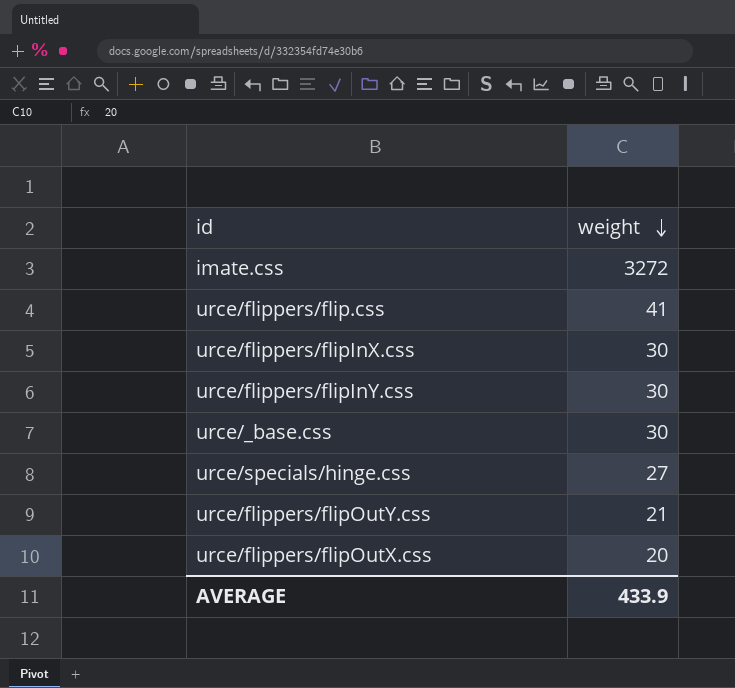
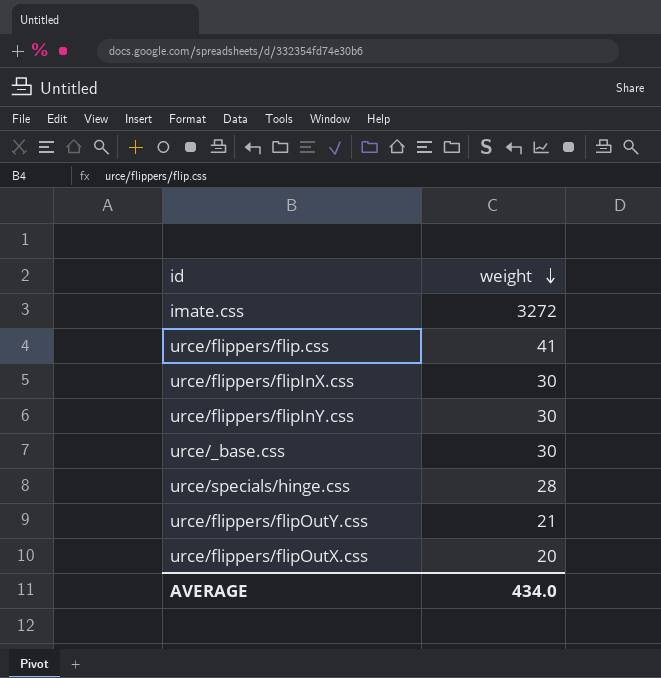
urce/specials/hinge.css | weight: 27 -> 28
AVERAGE | weight: 433.9 -> 434.0

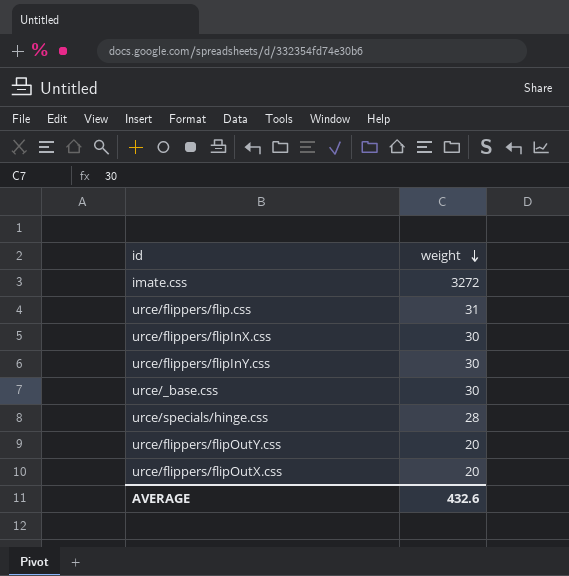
urce/flippers/flip.css | weight: 41 -> 31
urce/flippers/flipOutY.css | weight: 21 -> 20
AVERAGE | weight: 434.0 -> 432.6

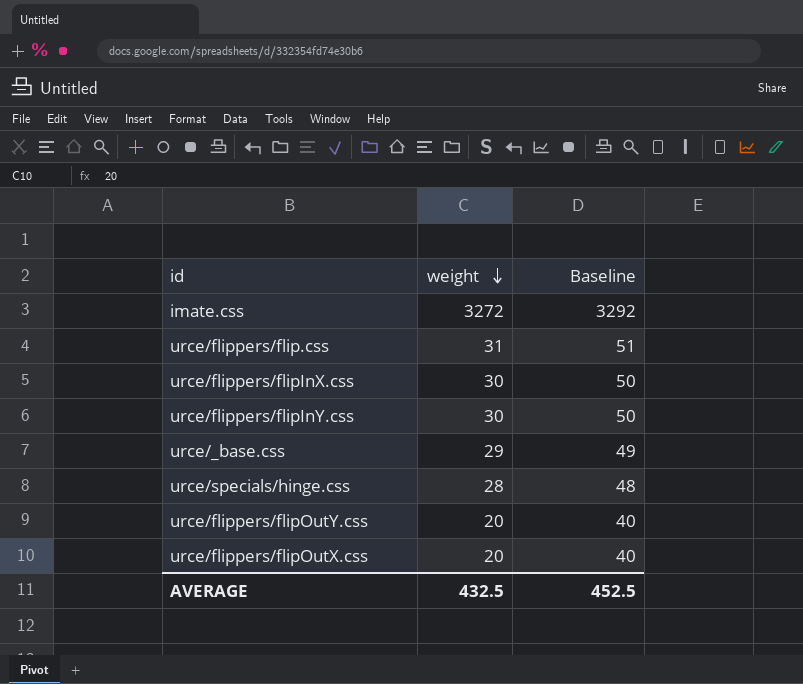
column Baseline | formula: none -> [weight] + 20
urce/_base.css | weight: 30 -> 29
AVERAGE | weight: 432.6 -> 432.5

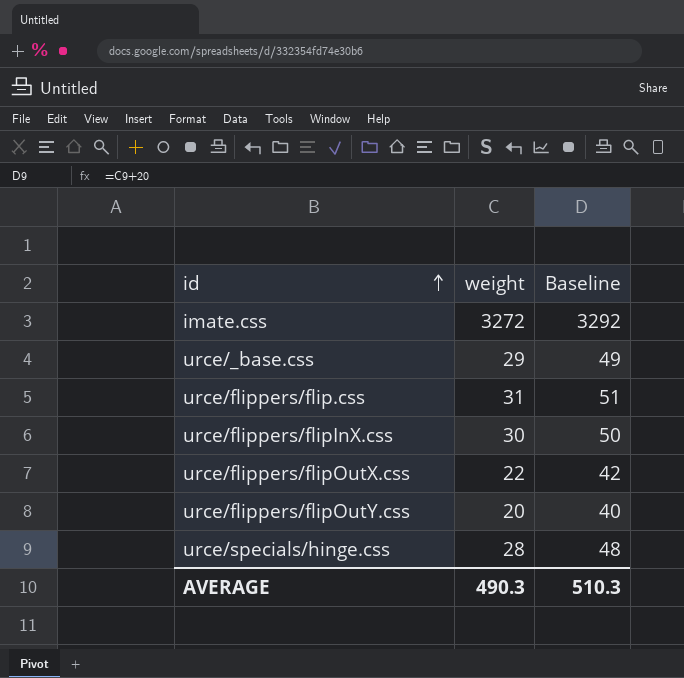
row order: weight descending -> id ascending
row urce/flippers/flipInY.css: 30 | 50 -> none
urce/flippers/flipOutX.css | weight: 20 -> 22
urce/flippers/flipOutX.css | Baseline: 40 -> 42
AVERAGE | weight: 432.5 -> 490.3
AVERAGE | Baseline: 452.5 -> 510.3

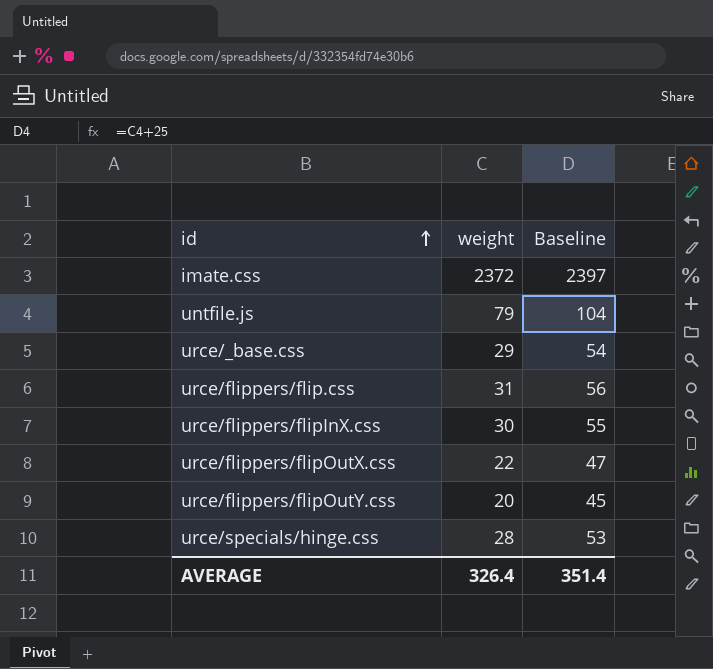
column Baseline | formula: [weight] + 20 -> [weight] + 25
imate.css | weight: 3272 -> 2372
row untfile.js: none -> 79 | 104
AVERAGE | weight: 490.3 -> 326.4
AVERAGE | Baseline: 510.3 -> 351.4

